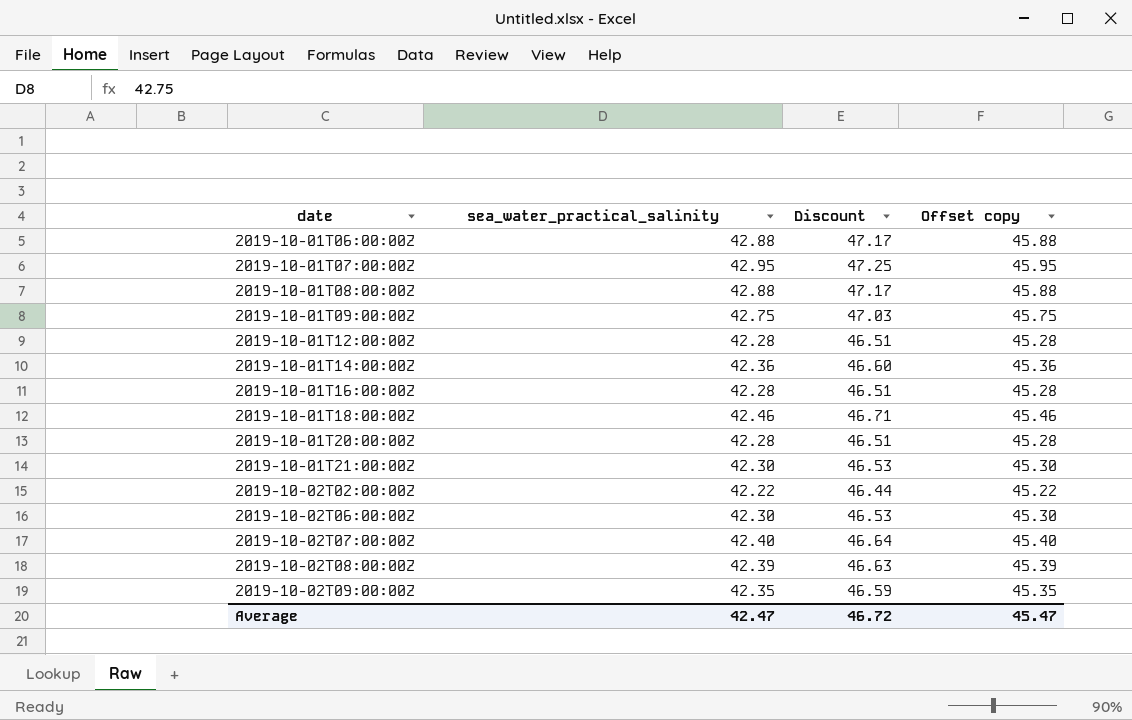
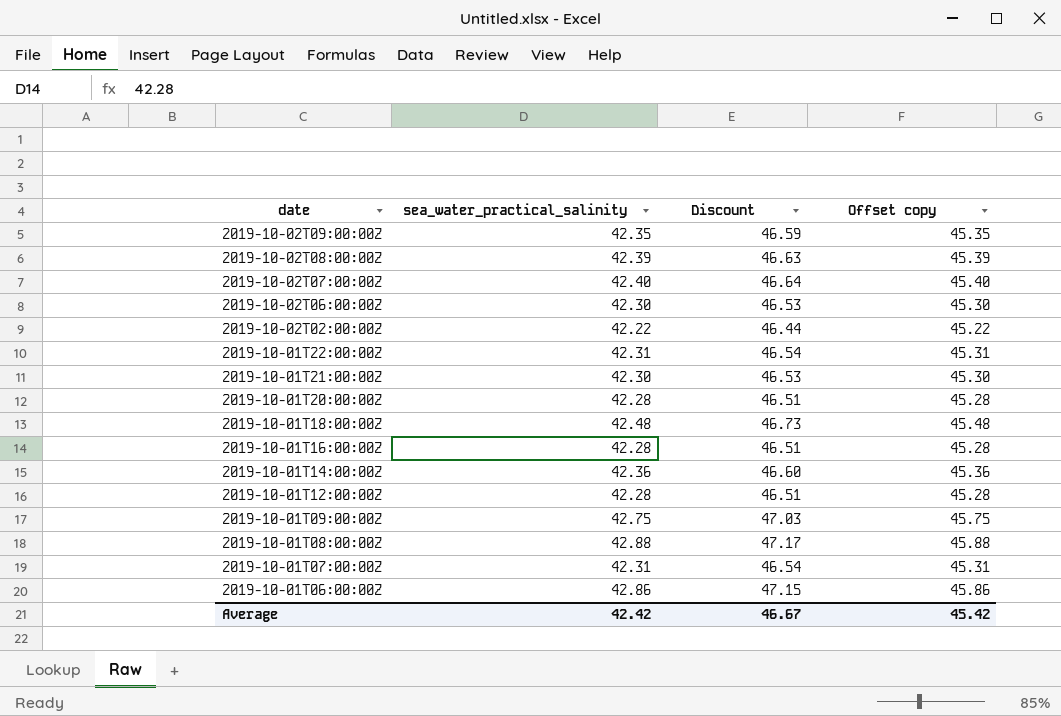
row order: date ascending -> date descending
row 2019-10-01T22:00:00Z: none -> 42.31 | 46.54 | 45.31
2019-10-01T18:00:00Z | sea_water_practical_salinity: 42.46 -> 42.48
2019-10-01T18:00:00Z | Discount: 46.71 -> 46.73
2019-10-01T18:00:00Z | Offset copy: 45.46 -> 45.48
2019-10-01T07:00:00Z | sea_water_practical_salinity: 42.95 -> 42.31
2019-10-01T07:00:00Z | Discount: 47.25 -> 46.54
2019-10-01T07:00:00Z | Offset copy: 45.95 -> 45.31
2019-10-01T06:00:00Z | sea_water_practical_salinity: 42.88 -> 42.86
2019-10-01T06:00:00Z | Discount: 47.17 -> 47.15
2019-10-01T06:00:00Z | Offset copy: 45.88 -> 45.86
Average | sea_water_practical_salinity: 42.47 -> 42.42
Average | Discount: 46.72 -> 46.67
Average | Offset copy: 45.47 -> 45.42

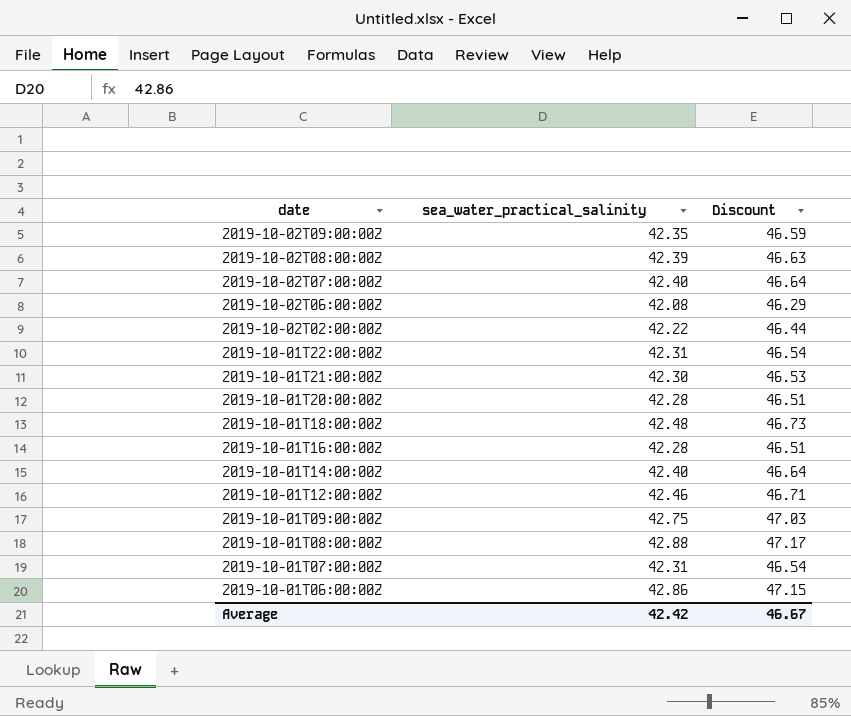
column Offset copy | formula: [sea_water_practical_salinity] + 3 -> none
2019-10-02T06:00:00Z | sea_water_practical_salinity: 42.30 -> 42.08
2019-10-02T06:00:00Z | Discount: 46.53 -> 46.29
2019-10-01T14:00:00Z | sea_water_practical_salinity: 42.36 -> 42.40
2019-10-01T14:00:00Z | Discount: 46.60 -> 46.64
2019-10-01T12:00:00Z | sea_water_practical_salinity: 42.28 -> 42.46
2019-10-01T12:00:00Z | Discount: 46.51 -> 46.71

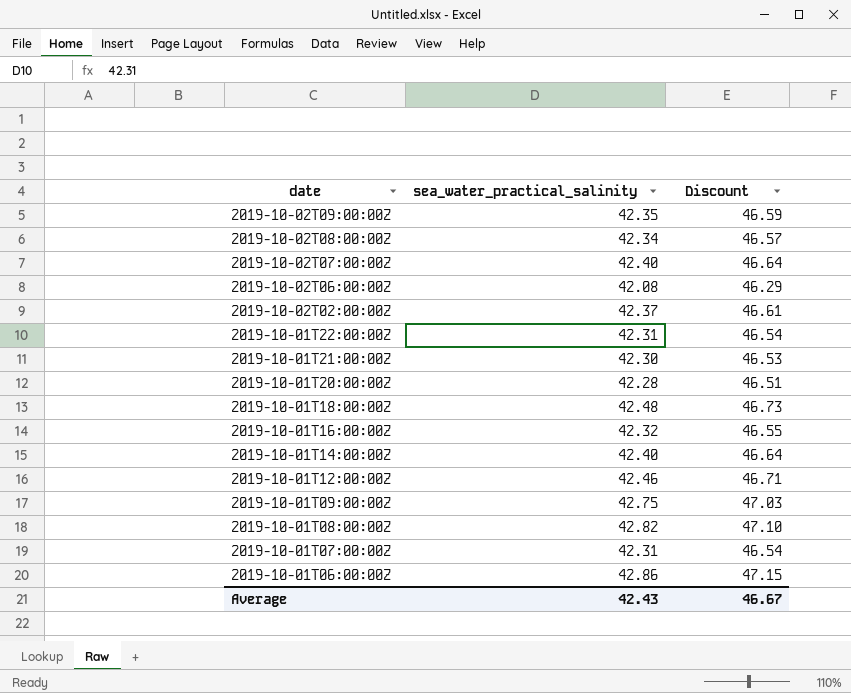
2019-10-02T08:00:00Z | sea_water_practical_salinity: 42.39 -> 42.34
2019-10-02T08:00:00Z | Discount: 46.63 -> 46.57
2019-10-02T02:00:00Z | sea_water_practical_salinity: 42.22 -> 42.37
2019-10-02T02:00:00Z | Discount: 46.44 -> 46.61
2019-10-01T16:00:00Z | sea_water_practical_salinity: 42.28 -> 42.32
2019-10-01T16:00:00Z | Discount: 46.51 -> 46.55
2019-10-01T08:00:00Z | sea_water_practical_salinity: 42.88 -> 42.82
2019-10-01T08:00:00Z | Discount: 47.17 -> 47.10
Average | sea_water_practical_salinity: 42.42 -> 42.43

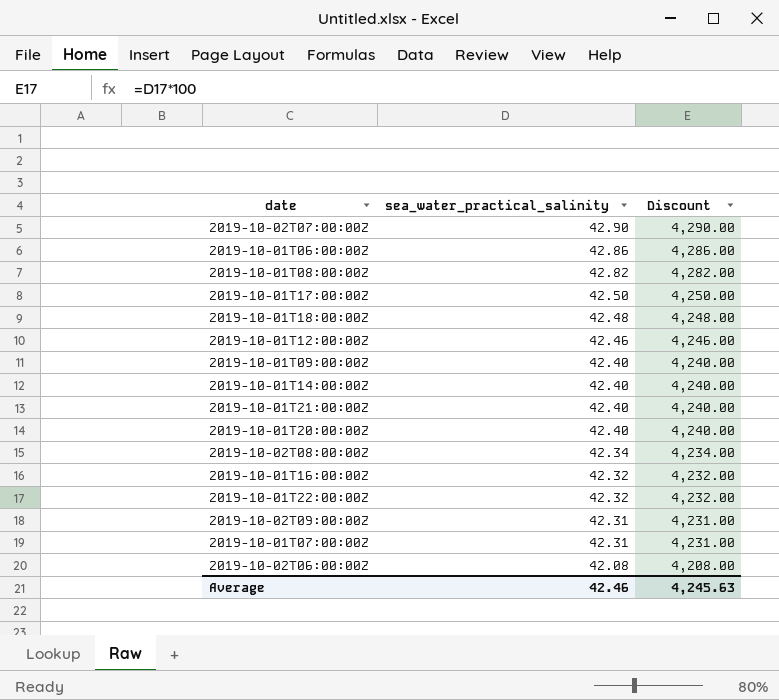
row order: date descending -> sea_water_practical_salinity descending
column Discount | formula: [sea_water_practical_salinity] * 1.1 -> [sea_water_practical_salinity] * 100
row 2019-10-02T02:00:00Z: 42.37 | 46.61 -> none
2019-10-02T07:00:00Z | sea_water_practical_salinity: 42.40 -> 42.90
row 2019-10-01T17:00:00Z: none -> 42.50 | 4,250.00
2019-10-01T09:00:00Z | sea_water_practical_salinity: 42.75 -> 42.40
2019-10-01T21:00:00Z | sea_water_practical_salinity: 42.30 -> 42.40
2019-10-01T20:00:00Z | sea_water_practical_salinity: 42.28 -> 42.40
2019-10-01T22:00:00Z | sea_water_practical_salinity: 42.31 -> 42.32
2019-10-02T09:00:00Z | sea_water_practical_salinity: 42.35 -> 42.31
Average | sea_water_practical_salinity: 42.43 -> 42.46
Average | Discount: 46.67 -> 4,245.63

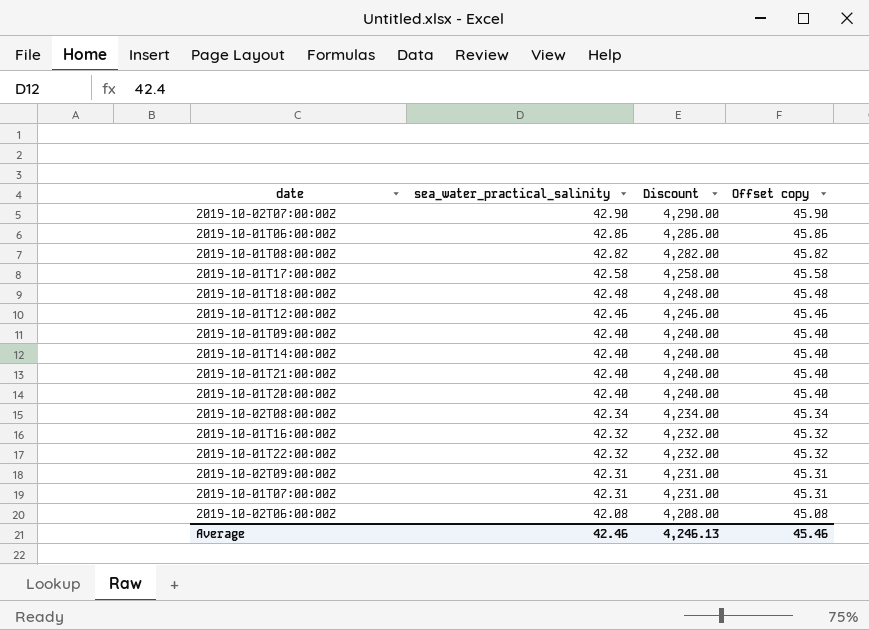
column Offset copy | formula: none -> [sea_water_practical_salinity] + 3
2019-10-01T17:00:00Z | sea_water_practical_salinity: 42.50 -> 42.58
2019-10-01T17:00:00Z | Discount: 4,250.00 -> 4,258.00
Average | Discount: 4,245.63 -> 4,246.13

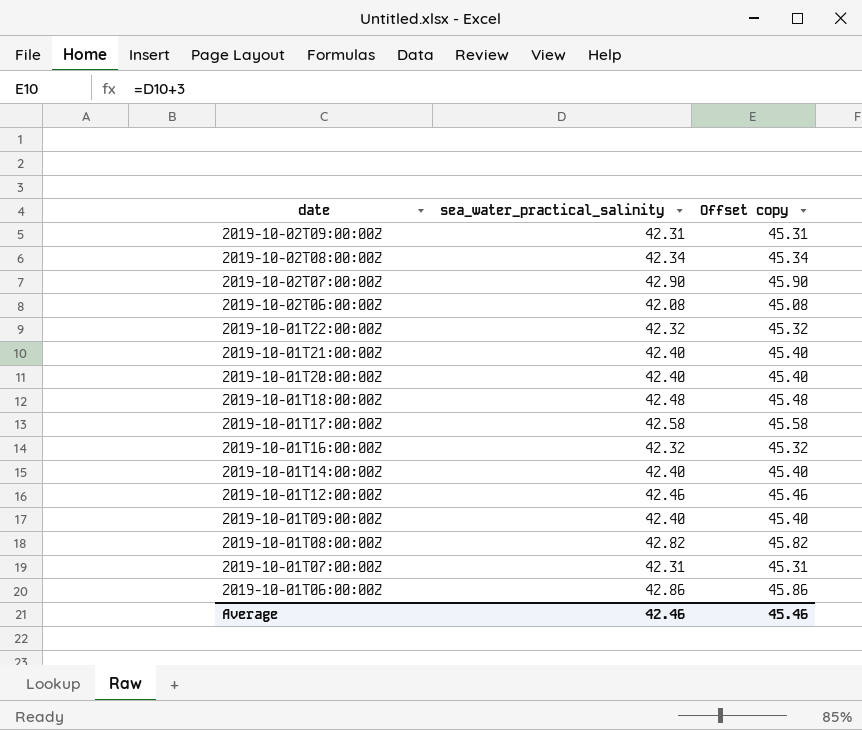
row order: sea_water_practical_salinity descending -> date descending
column Discount | formula: [sea_water_practical_salinity] * 100 -> none

